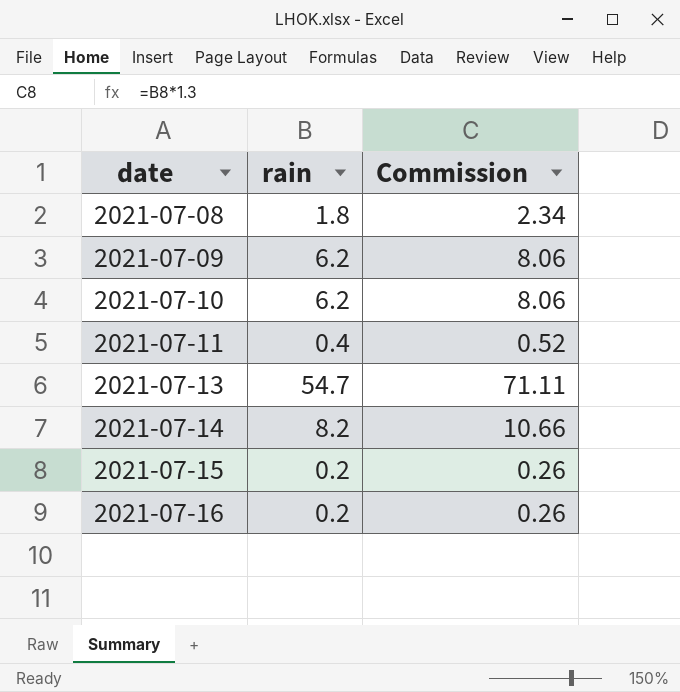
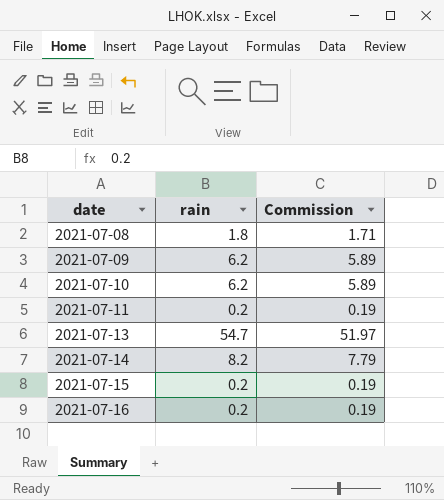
column Commission | formula: [rain] * 1.3 -> [rain] * 0.95
2021-07-11 | rain: 0.4 -> 0.2

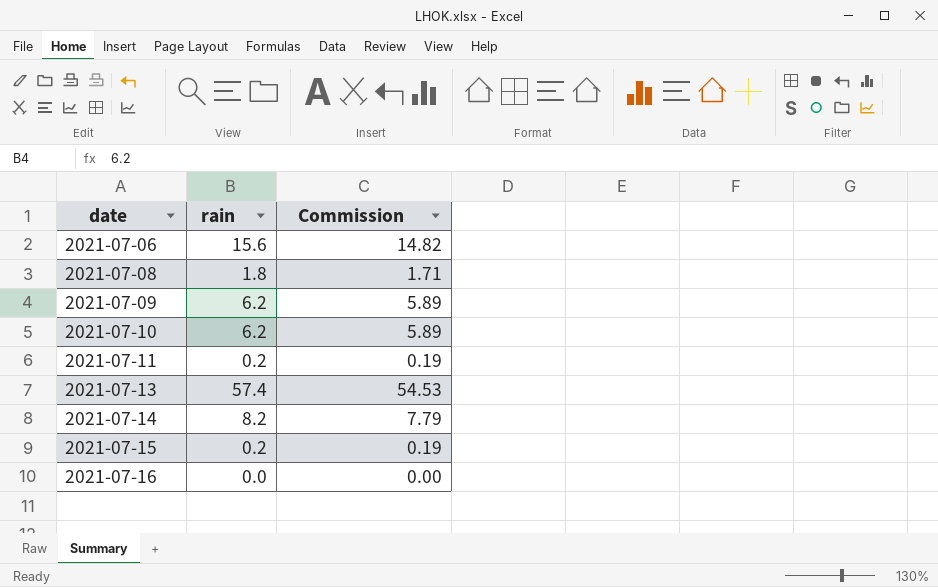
row 2021-07-06: none -> 15.6 | 14.82
2021-07-13 | rain: 54.7 -> 57.4
2021-07-13 | Commission: 51.97 -> 54.53
2021-07-16 | rain: 0.2 -> 0.0
2021-07-16 | Commission: 0.19 -> 0.00

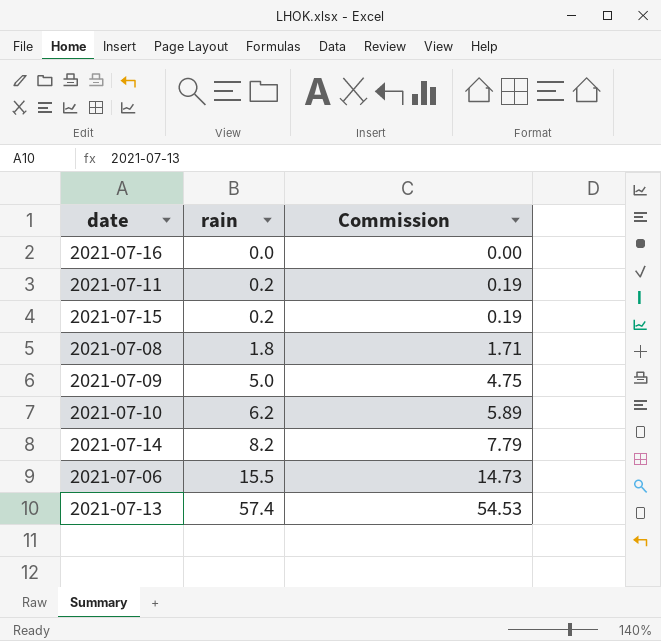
row order: date ascending -> rain ascending
2021-07-09 | rain: 6.2 -> 5.0
2021-07-09 | Commission: 5.89 -> 4.75
2021-07-06 | rain: 15.6 -> 15.5
2021-07-06 | Commission: 14.82 -> 14.73

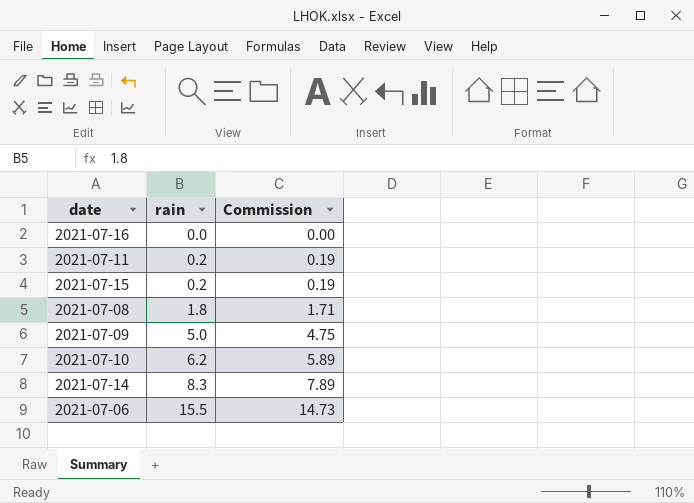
row 2021-07-13: 57.4 | 54.53 -> none
2021-07-14 | rain: 8.2 -> 8.3
2021-07-14 | Commission: 7.79 -> 7.89

